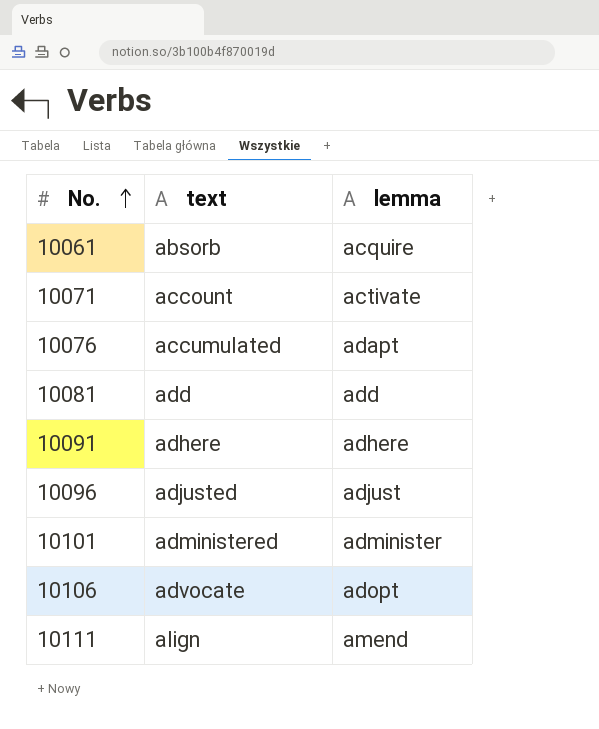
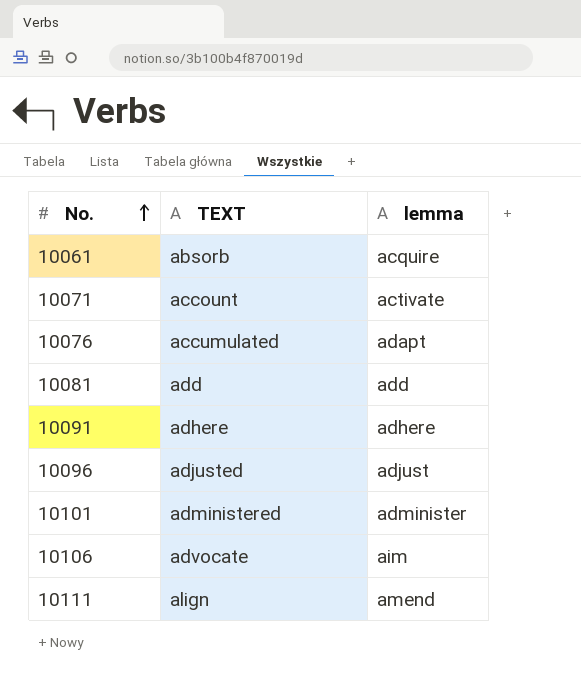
column name: text -> TEXT
10106 | lemma: adopt -> aim

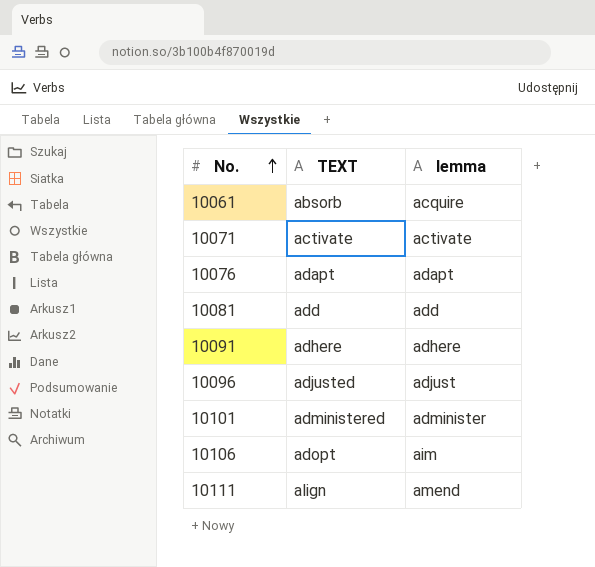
10071 | TEXT: account -> activate
10076 | TEXT: accumulated -> adapt
10106 | TEXT: advocate -> adopt

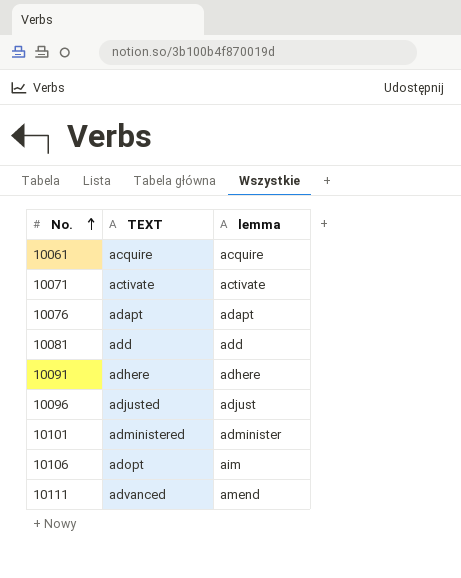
10061 | TEXT: absorb -> acquire
10111 | TEXT: align -> advanced

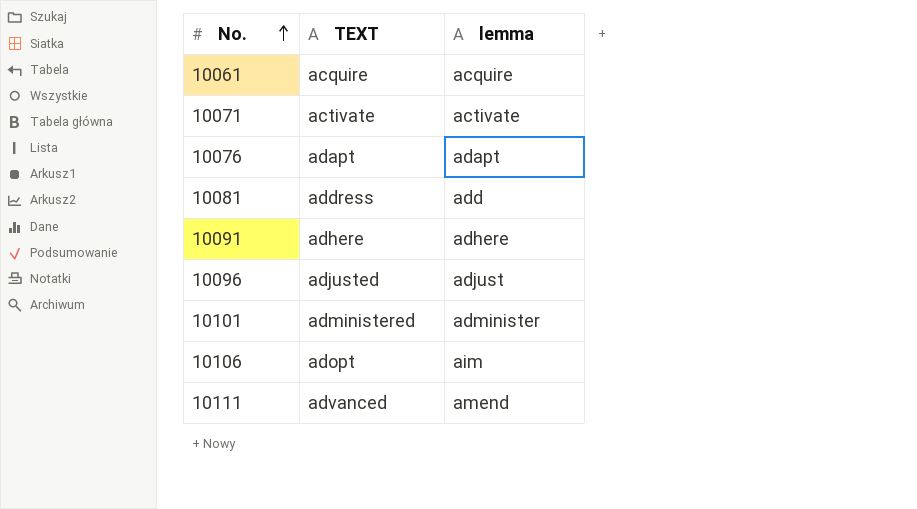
10081 | TEXT: add -> address

